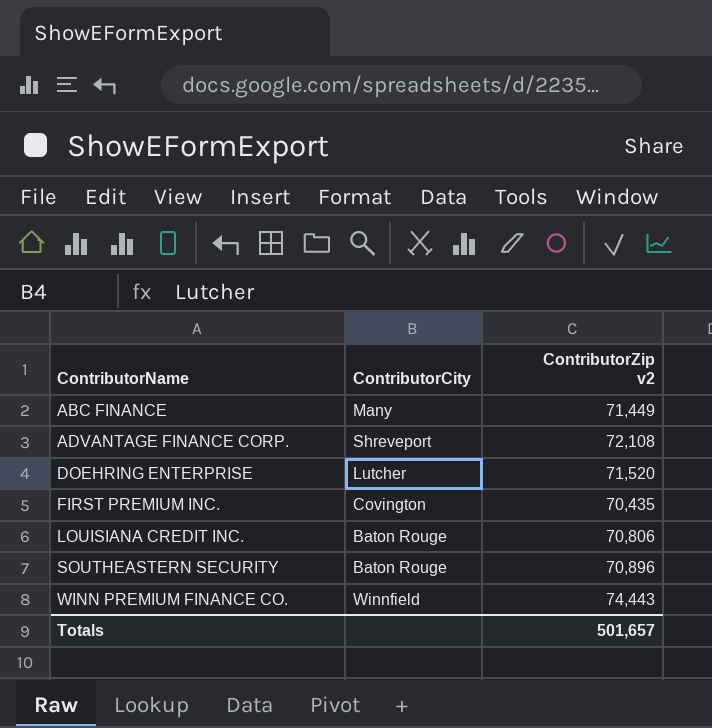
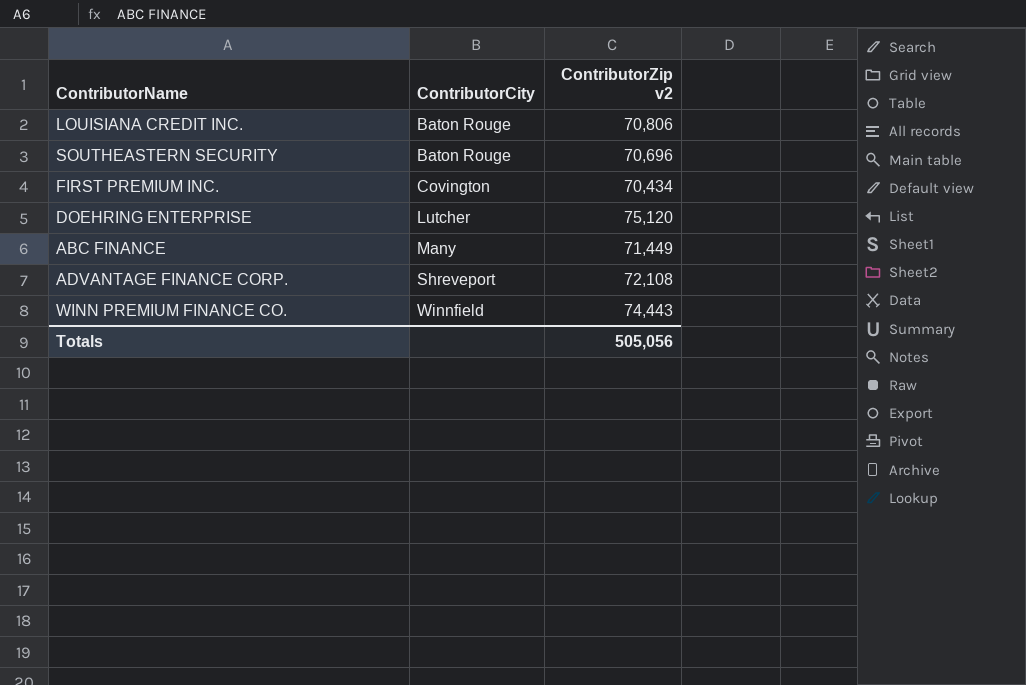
row order: ContributorName ascending -> ContributorCity ascending
SOUTHEASTERN SECURITY | ContributorZip v2: 70,896 -> 70,696
FIRST PREMIUM INC. | ContributorZip v2: 70,435 -> 70,434
DOEHRING ENTERPRISE | ContributorZip v2: 71,520 -> 75,120
Totals | ContributorZip v2: 501,657 -> 505,056

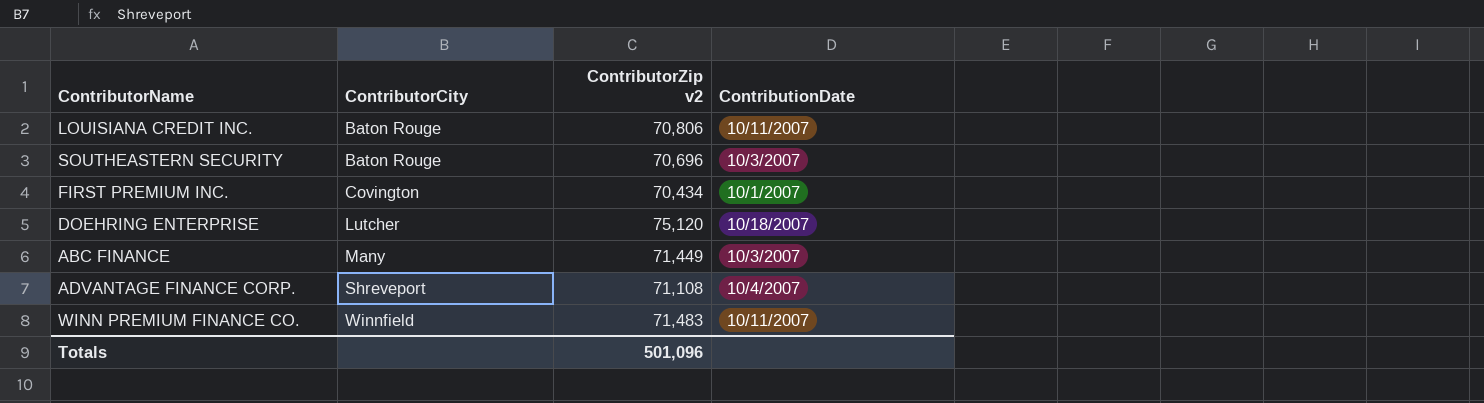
column ContributionDate | position: none -> 4
ADVANTAGE FINANCE CORP. | ContributorZip v2: 72,108 -> 71,108
WINN PREMIUM FINANCE CO. | ContributorZip v2: 74,443 -> 71,483
Totals | ContributorZip v2: 505,056 -> 501,096

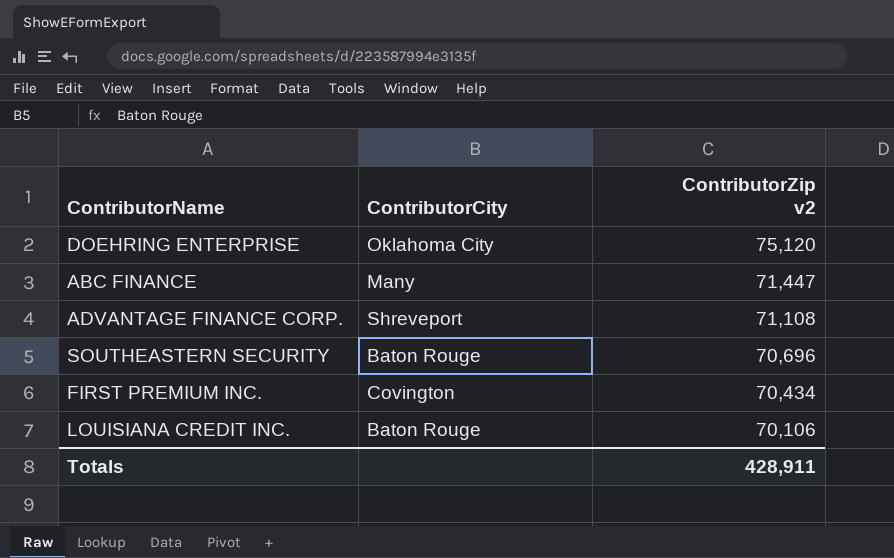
row order: ContributorCity ascending -> ContributorZip v2 descending
column ContributionDate | position: 4 -> none
row WINN PREMIUM FINANCE CO.: Winnfield | 71,483 | 10/11/2007 -> none
DOEHRING ENTERPRISE | ContributorCity: Lutcher -> Oklahoma City
ABC FINANCE | ContributorZip v2: 71,449 -> 71,447
LOUISIANA CREDIT INC. | ContributorZip v2: 70,806 -> 70,106
Totals | ContributorZip v2: 501,096 -> 428,911

